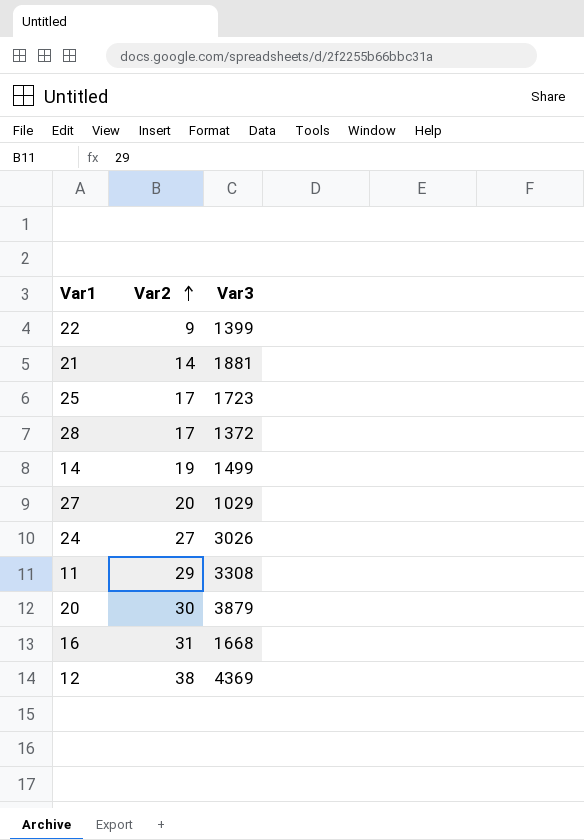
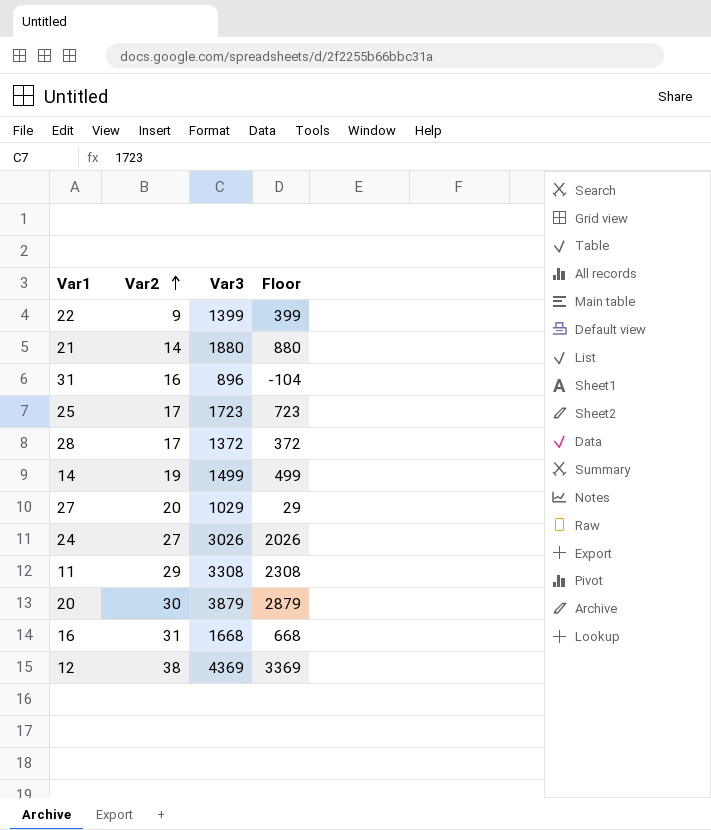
column Floor | formula: none -> [Var3] - 1000
21 | Var3: 1881 -> 1880
row 31: none -> 16 | 896 | -104

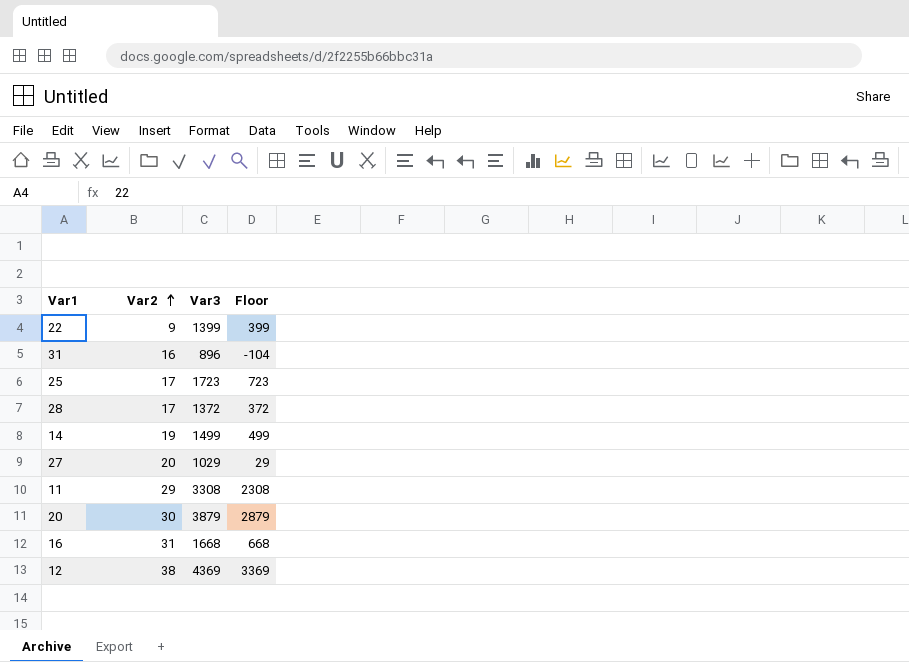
row 21: 14 | 1880 | 880 -> none
row 24: 27 | 3026 | 2026 -> none

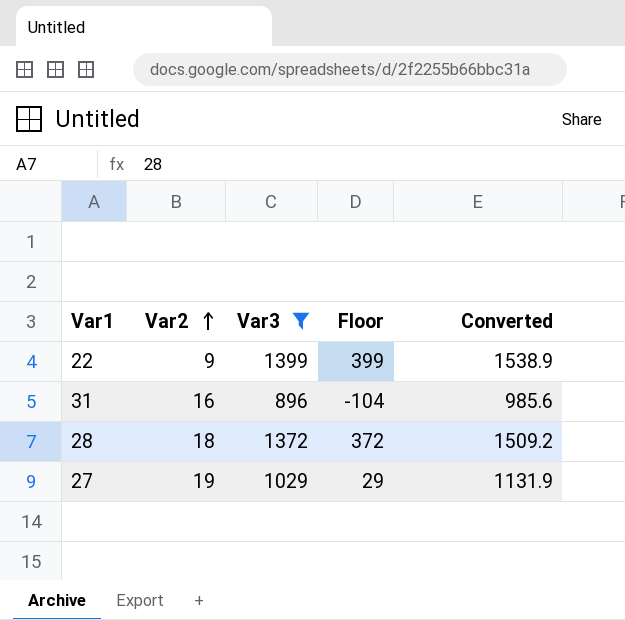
filter: none -> Var3 <= 1399
column Converted | formula: none -> [Var3] * 1.1
28 | Var2: 17 -> 18
27 | Var2: 20 -> 19

